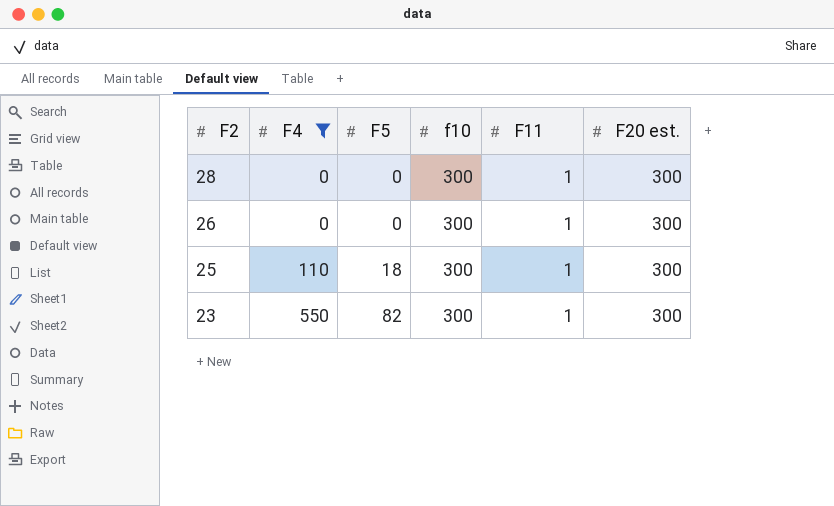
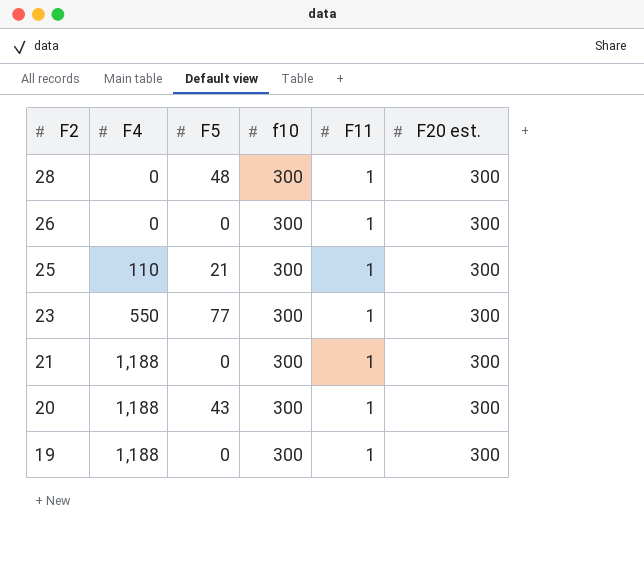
filter: F4 != 1,188 -> none
28 | F5: 0 -> 48
25 | F5: 18 -> 21
23 | F5: 82 -> 77

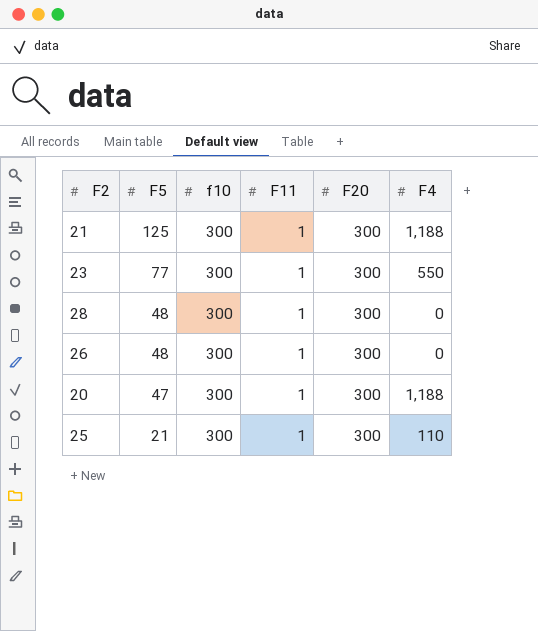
row order: F2 descending -> F5 descending
column name: F20 est. -> F20
column F4 | position: 2 -> 6
row 19: 1,188 | 0 | 300 | 1 | 300 -> none
21 | F5: 0 -> 125
26 | F5: 0 -> 48
20 | F5: 43 -> 47

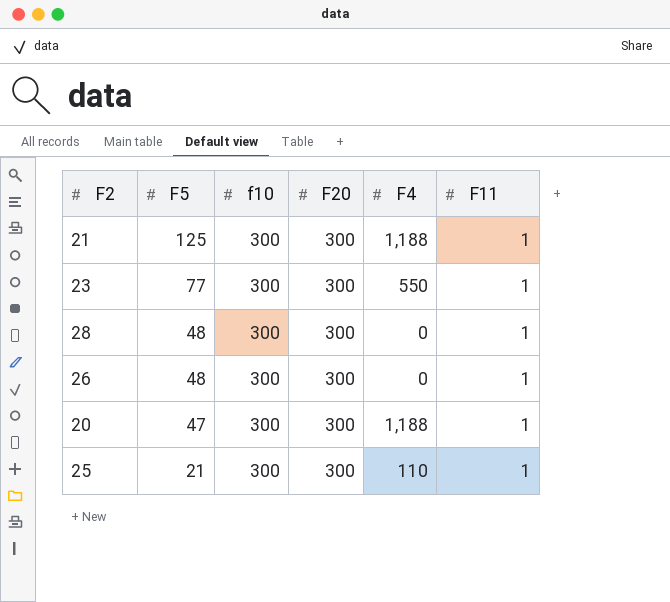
column F11 | position: 4 -> 6

